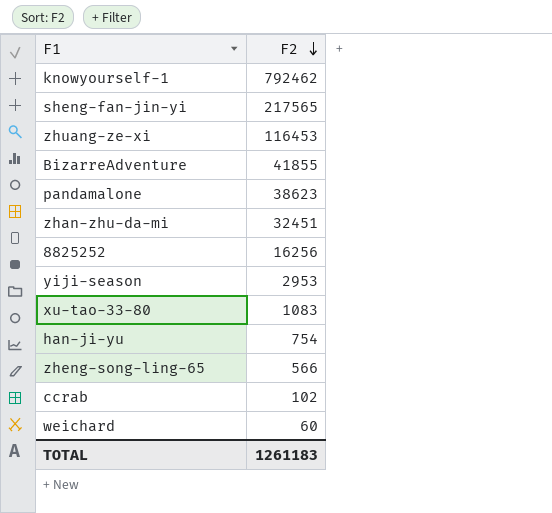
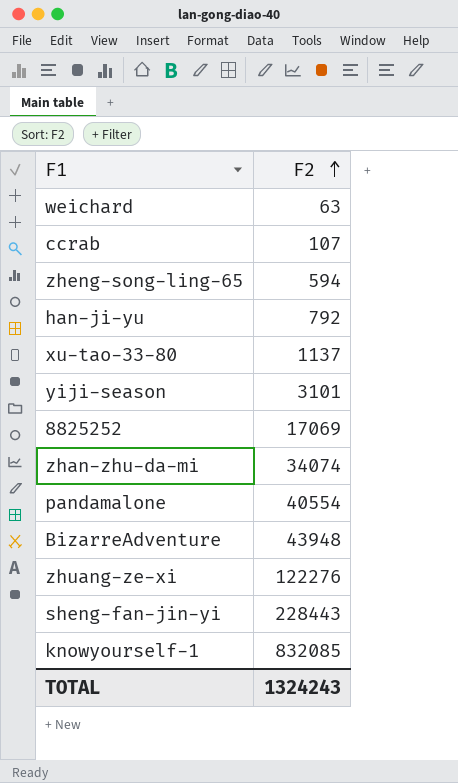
row order: F2 descending -> F2 ascending
weichard | F2: 60 -> 63
ccrab | F2: 102 -> 107
zheng-song-ling-65 | F2: 566 -> 594
han-ji-yu | F2: 754 -> 792
xu-tao-33-80 | F2: 1083 -> 1137
yiji-season | F2: 2953 -> 3101
8825252 | F2: 16256 -> 17069
zhan-zhu-da-mi | F2: 32451 -> 34074
pandamalone | F2: 38623 -> 40554
BizarreAdventure | F2: 41855 -> 43948
zhuang-ze-xi | F2: 116453 -> 122276
sheng-fan-jin-yi | F2: 217565 -> 228443
knowyourself-1 | F2: 792462 -> 832085
TOTAL | F2: 1261183 -> 1324243

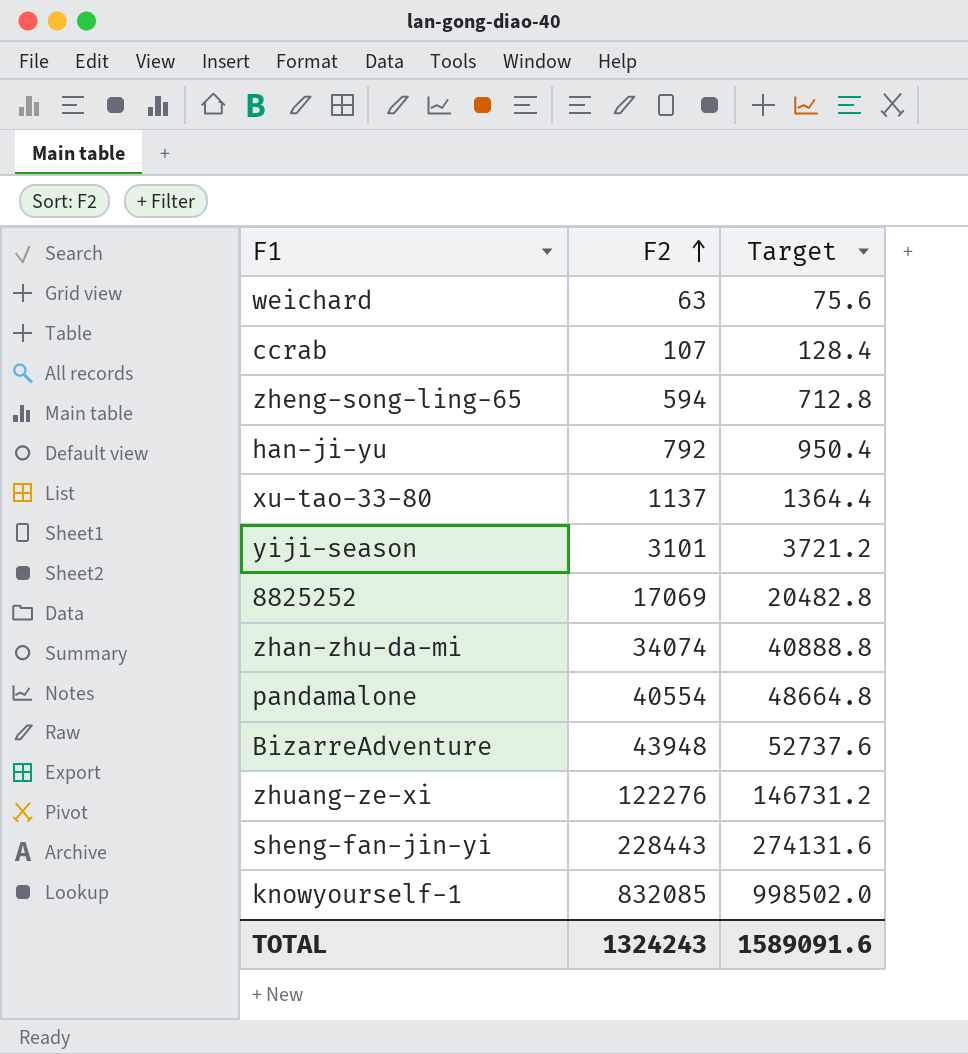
column Target | formula: none -> [F2] * 1.2

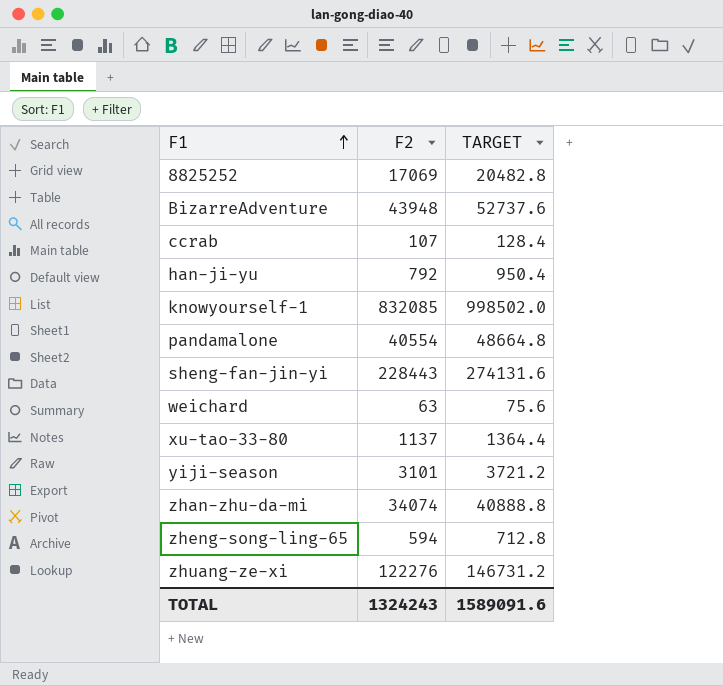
row order: F2 ascending -> F1 ascending
column name: Target -> TARGET

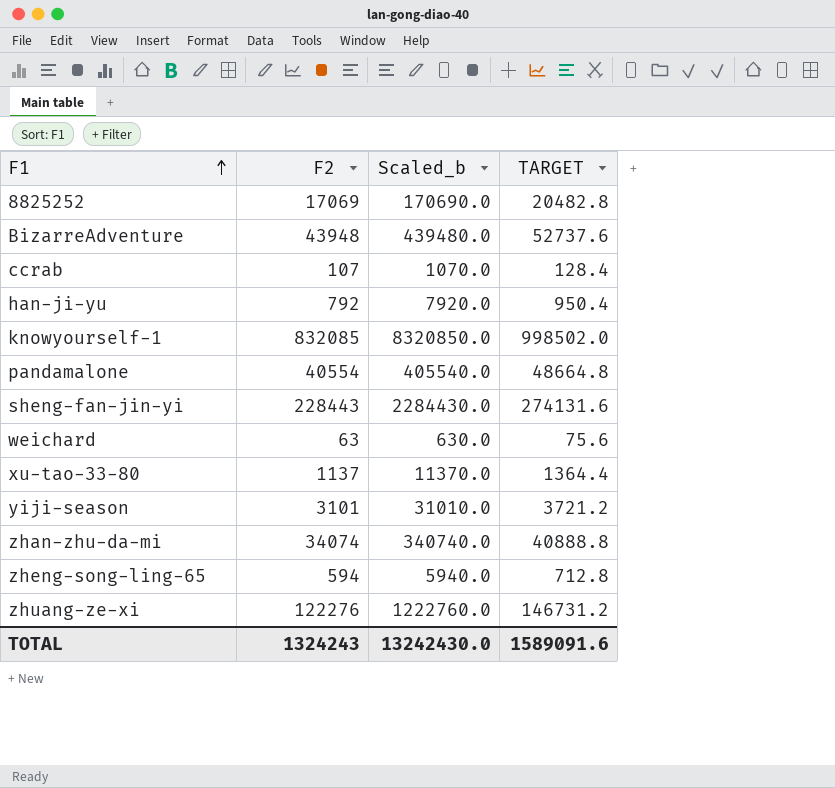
column Scaled_b | formula: none -> [F2] * 10

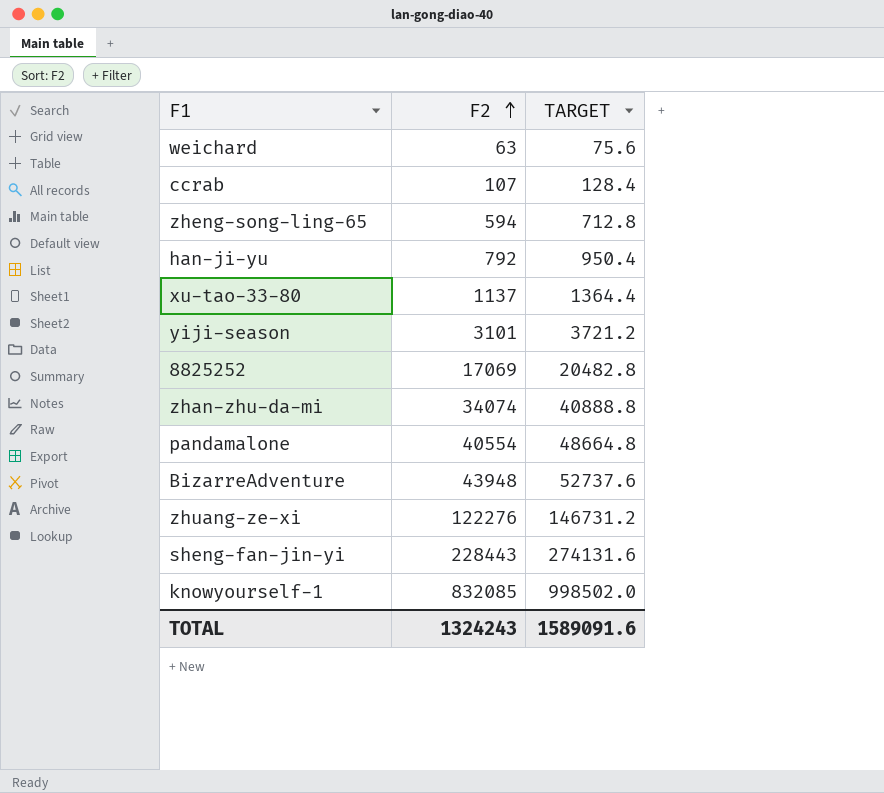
row order: F1 ascending -> F2 ascending
column Scaled_b | formula: [F2] * 10 -> none

